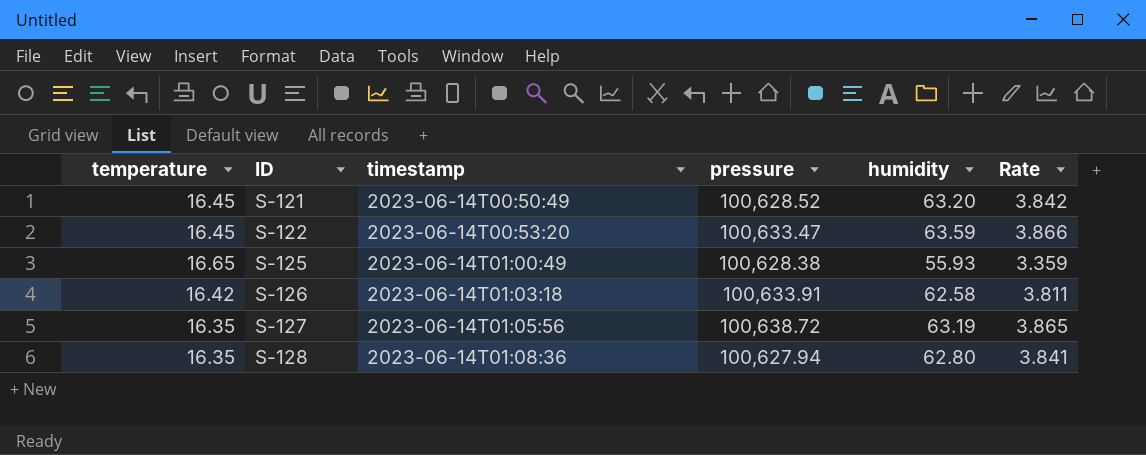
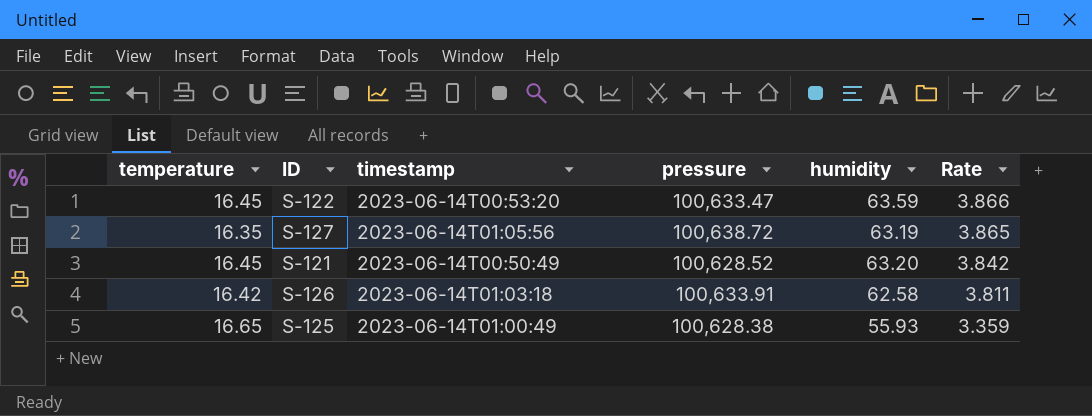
row order: ID ascending -> Rate descending
row S-128: 16.35 | 2023-06-14T01:08:36 | 100,627.94 | 62.80 | 3.841 -> none

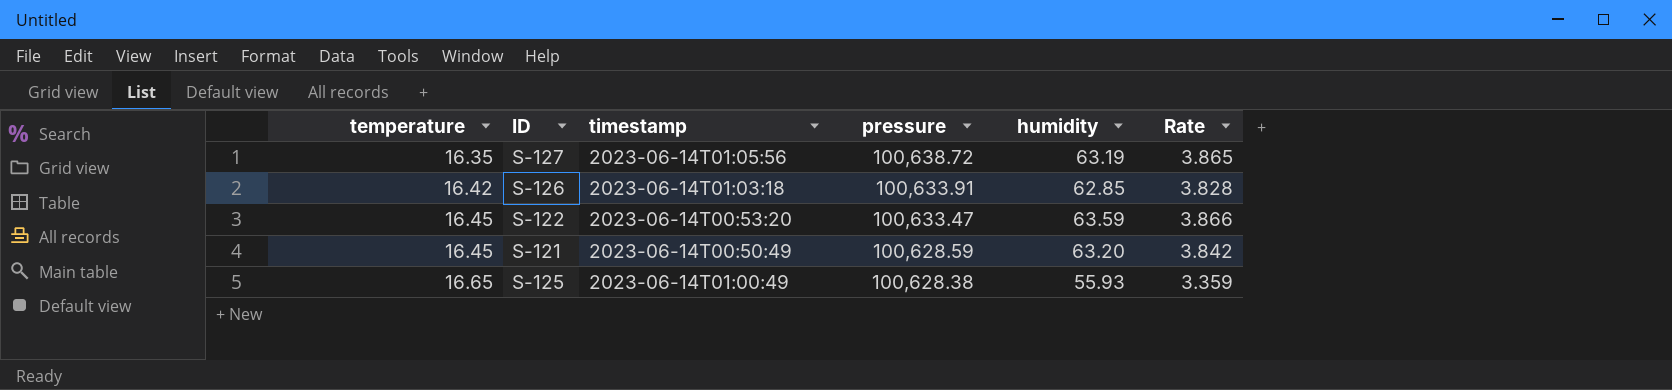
row order: Rate descending -> temperature ascending
S-126 | humidity: 62.58 -> 62.85
S-126 | Rate: 3.811 -> 3.828
S-121 | pressure: 100,628.52 -> 100,628.59

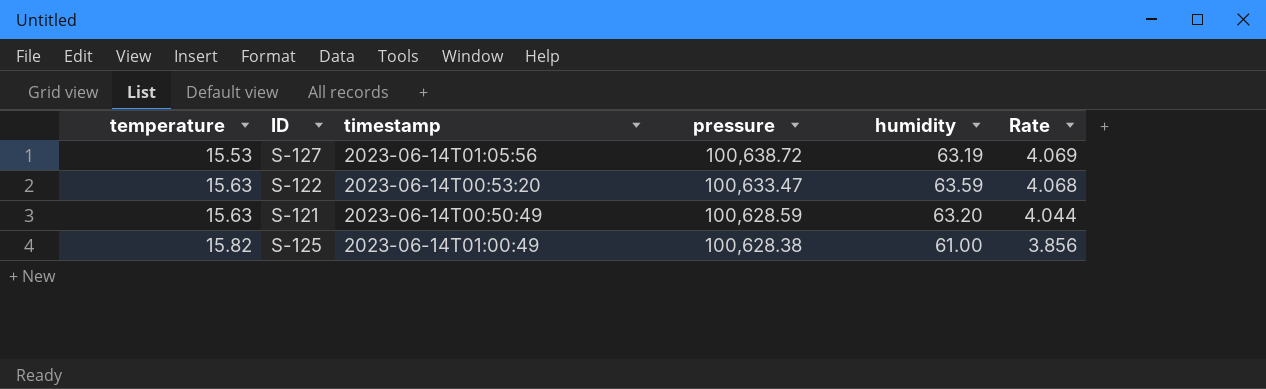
row S-126: 16.42 | 2023-06-14T01:03:18 | 100,633.91 | 62.85 | 3.828 -> none
S-127 | temperature: 16.35 -> 15.53
S-127 | Rate: 3.865 -> 4.069
S-122 | temperature: 16.45 -> 15.63
S-122 | Rate: 3.866 -> 4.068
S-121 | temperature: 16.45 -> 15.63
S-121 | Rate: 3.842 -> 4.044
S-125 | temperature: 16.65 -> 15.82
S-125 | humidity: 55.93 -> 61.00
S-125 | Rate: 3.359 -> 3.856

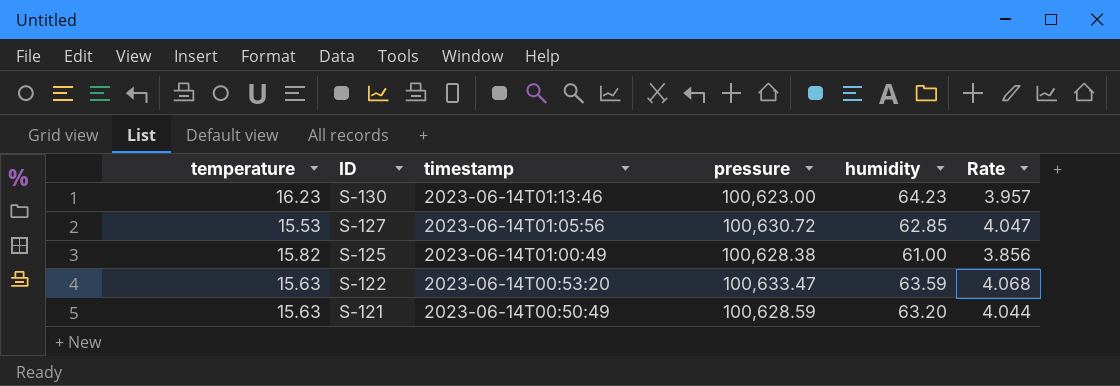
row order: temperature ascending -> ID descending
row S-130: none -> 16.23 | 2023-06-14T01:13:46 | 100,623.00 | 64.23 | 3.957
S-127 | pressure: 100,638.72 -> 100,630.72
S-127 | humidity: 63.19 -> 62.85
S-127 | Rate: 4.069 -> 4.047

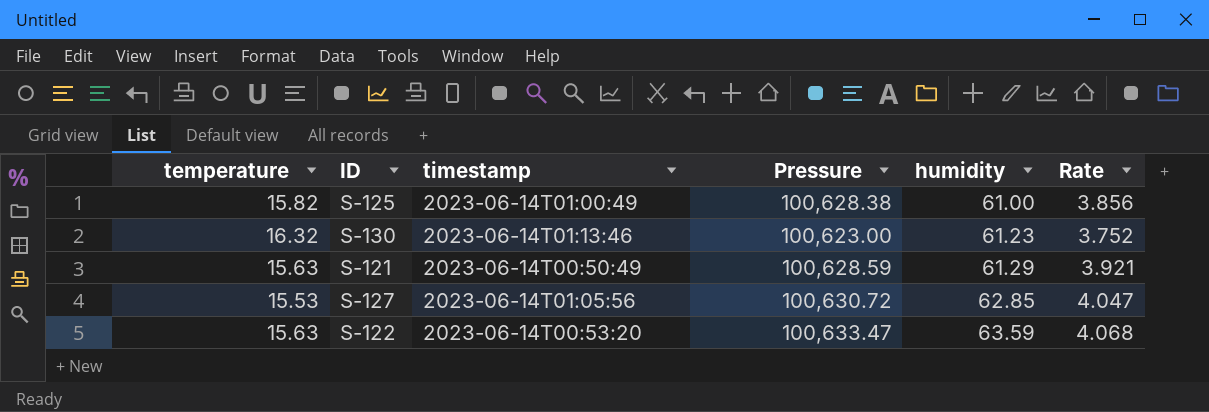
row order: ID descending -> humidity ascending
column name: pressure -> Pressure
S-130 | temperature: 16.23 -> 16.32
S-130 | humidity: 64.23 -> 61.23
S-130 | Rate: 3.957 -> 3.752
S-121 | humidity: 63.20 -> 61.29
S-121 | Rate: 4.044 -> 3.921

